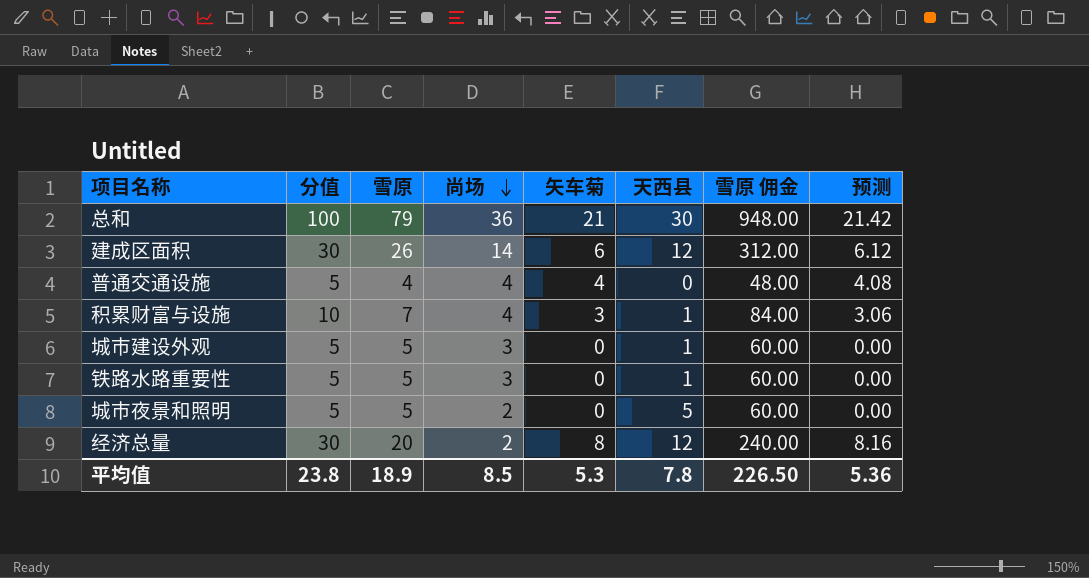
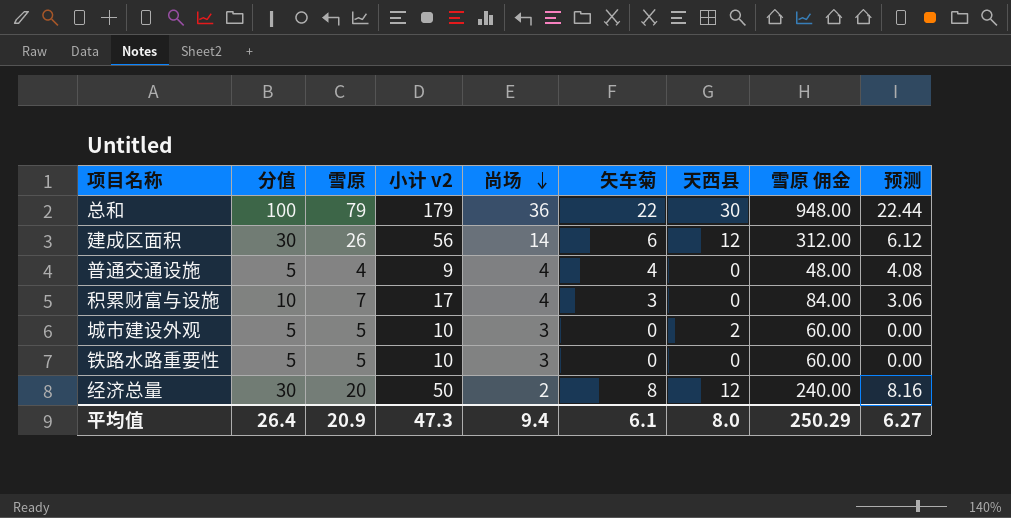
column 小计 v2 | formula: none -> [分值] + [雪原]
row 城市夜景和照明: 5 | 5 | 2 | 0 | 5 | 60.00 | 0.00 -> none
总和 | 矢车菊: 21 -> 22
总和 | 预测: 21.42 -> 22.44
积累财富与设施 | 天西县: 1 -> 0
城市建设外观 | 天西县: 1 -> 2
铁路水路重要性 | 天西县: 1 -> 0
平均值 | 分值: 23.8 -> 26.4
平均值 | 雪原: 18.9 -> 20.9
平均值 | 尚场: 8.5 -> 9.4
平均值 | 矢车菊: 5.3 -> 6.1
平均值 | 天西县: 7.8 -> 8.0
平均值 | 雪原 佣金: 226.50 -> 250.29
平均值 | 预测: 5.36 -> 6.27

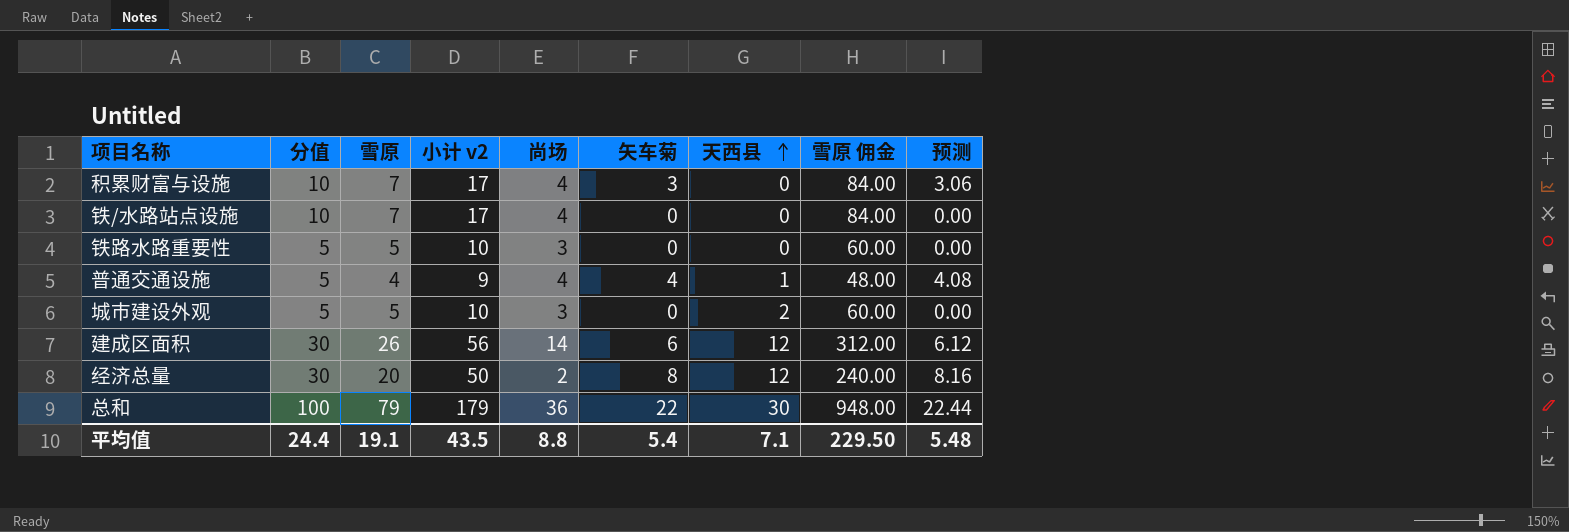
row order: 尚场 descending -> 天西县 ascending
row 铁/水路站点设施: none -> 10 | 7 | 17 | 4 | 0 | 0 | 84.00 | 0.00
普通交通设施 | 天西县: 0 -> 1
平均值 | 分值: 26.4 -> 24.4
平均值 | 雪原: 20.9 -> 19.1
平均值 | 小计 v2: 47.3 -> 43.5
平均值 | 尚场: 9.4 -> 8.8
平均值 | 矢车菊: 6.1 -> 5.4
平均值 | 天西县: 8.0 -> 7.1
平均值 | 雪原 佣金: 250.29 -> 229.50
平均值 | 预测: 6.27 -> 5.48

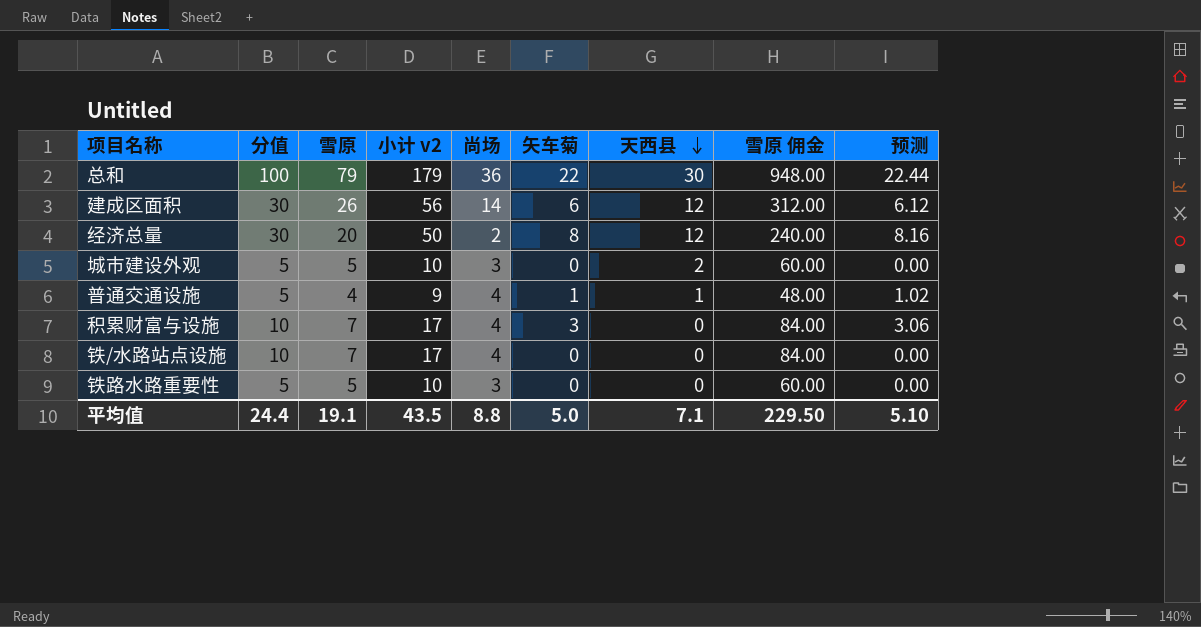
row order: 天西县 ascending -> 天西县 descending
普通交通设施 | 矢车菊: 4 -> 1
普通交通设施 | 预测: 4.08 -> 1.02
平均值 | 矢车菊: 5.4 -> 5.0
平均值 | 预测: 5.48 -> 5.10

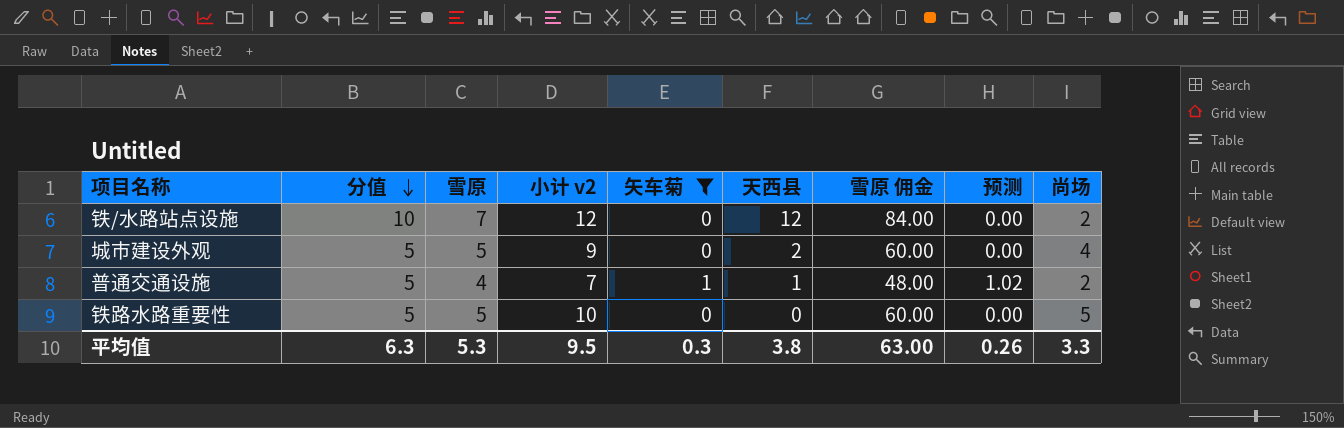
filter: none -> 矢车菊 <= 1
row order: 天西县 descending -> 分值 descending
column 小计 v2 | formula: [分值] + [雪原] -> [分值] + [尚场]
column 尚场 | position: 5 -> 9
铁/水路站点设施 | 天西县: 0 -> 12
铁/水路站点设施 | 尚场: 4 -> 2
城市建设外观 | 尚场: 3 -> 4
普通交通设施 | 尚场: 4 -> 2
铁路水路重要性 | 尚场: 3 -> 5
平均值 | 分值: 24.4 -> 6.3
平均值 | 雪原: 19.1 -> 5.3
平均值 | 小计 v2: 43.5 -> 9.5
平均值 | 矢车菊: 5.0 -> 0.3
平均值 | 天西县: 7.1 -> 3.8
平均值 | 雪原 佣金: 229.50 -> 63.00
平均值 | 预测: 5.10 -> 0.26
平均值 | 尚场: 8.8 -> 3.3

